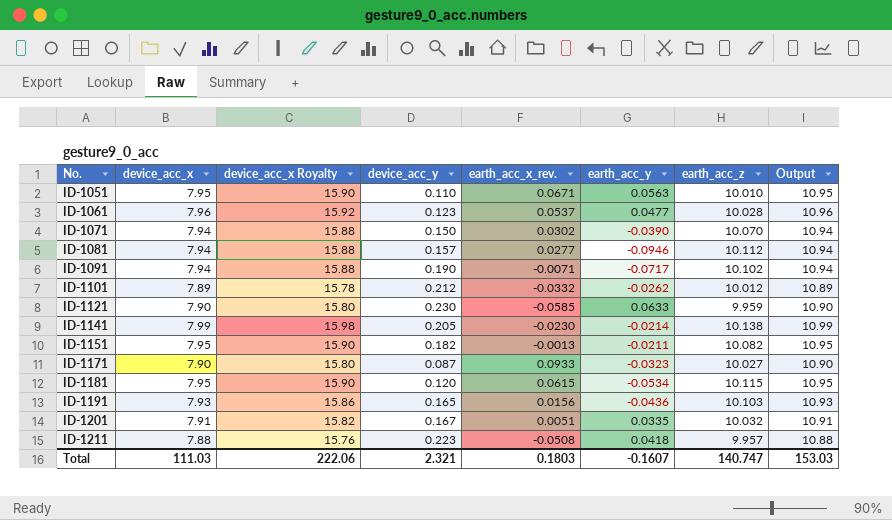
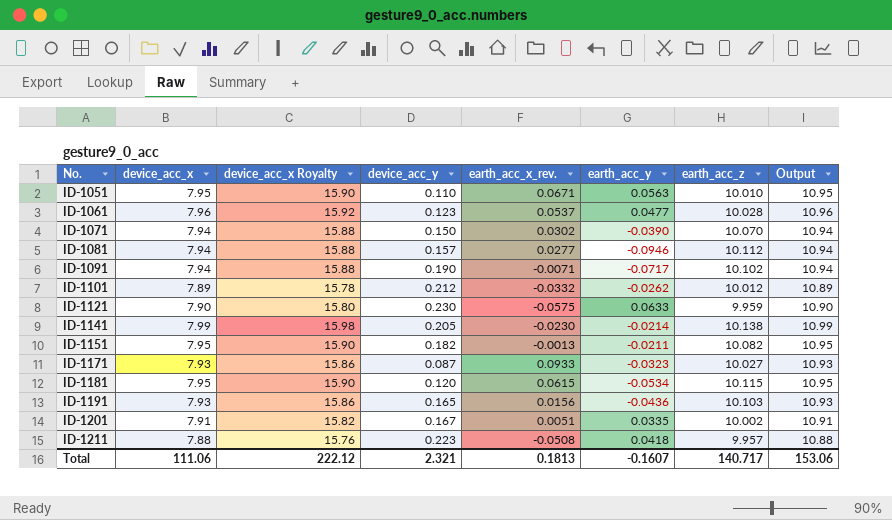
ID-1121 | earth_acc_x_rev.: -0.0585 -> -0.0575
ID-1171 | device_acc_x: 7.90 -> 7.93
ID-1171 | device_acc_x Royalty: 15.80 -> 15.86
ID-1171 | Output: 10.90 -> 10.93
ID-1201 | earth_acc_z: 10.032 -> 10.002
Total | device_acc_x: 111.03 -> 111.06
Total | device_acc_x Royalty: 222.06 -> 222.12
Total | earth_acc_x_rev.: 0.1803 -> 0.1813
Total | earth_acc_z: 140.747 -> 140.717
Total | Output: 153.03 -> 153.06

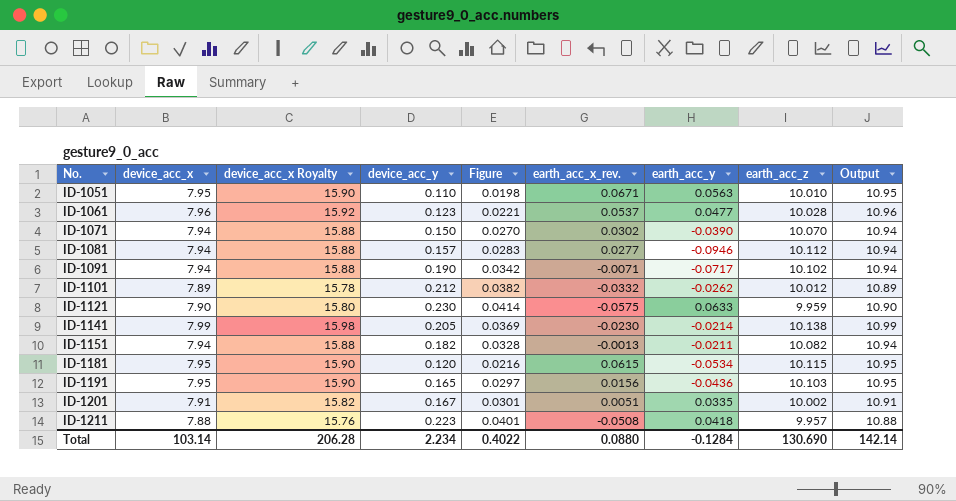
column Figure | formula: none -> [device_acc_y] * 0.18
row ID-1171: 7.93 | 15.86 | 0.087 | 0.0933 | -0.0323 | 10.027 | 10.93 -> none
ID-1151 | device_acc_x: 7.95 -> 7.94
ID-1151 | device_acc_x Royalty: 15.90 -> 15.88
ID-1151 | Output: 10.95 -> 10.94
ID-1191 | device_acc_x: 7.93 -> 7.95
ID-1191 | device_acc_x Royalty: 15.86 -> 15.90
ID-1191 | Output: 10.93 -> 10.95
Total | device_acc_x: 111.06 -> 103.14
Total | device_acc_x Royalty: 222.12 -> 206.28
Total | device_acc_y: 2.321 -> 2.234
Total | earth_acc_x_rev.: 0.1813 -> 0.0880
Total | earth_acc_y: -0.1607 -> -0.1284
Total | earth_acc_z: 140.717 -> 130.690
Total | Output: 153.06 -> 142.14

